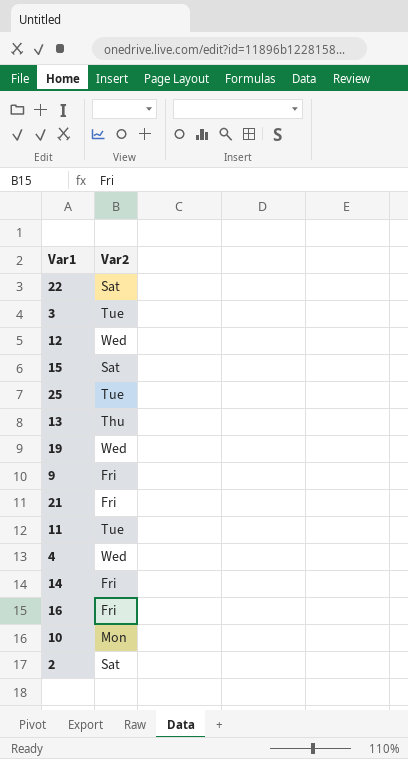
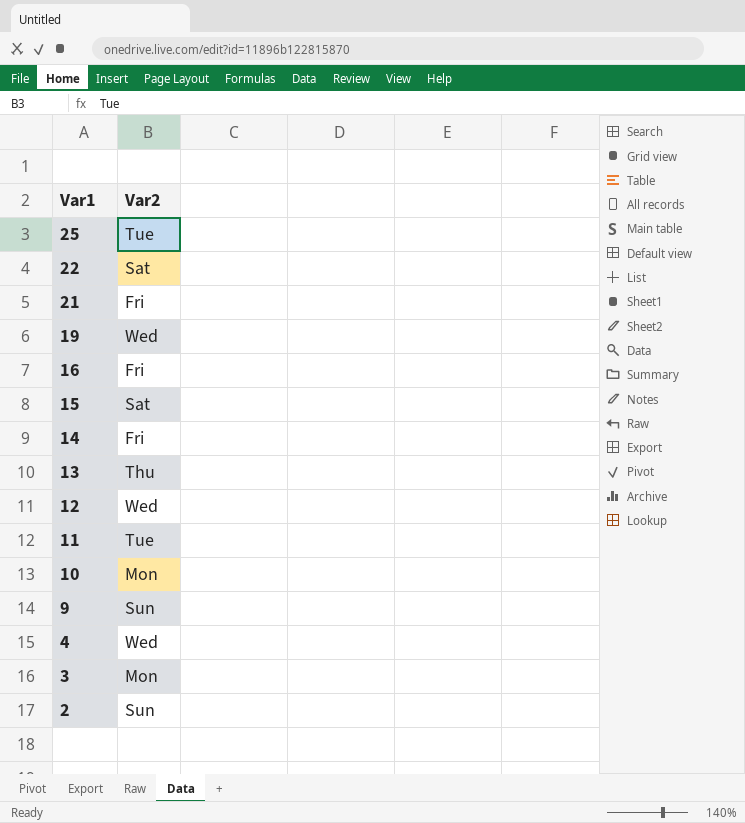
row order: none -> Var1 descending
9 | Var2: Fri -> Sun
3 | Var2: Tue -> Mon
2 | Var2: Sat -> Sun

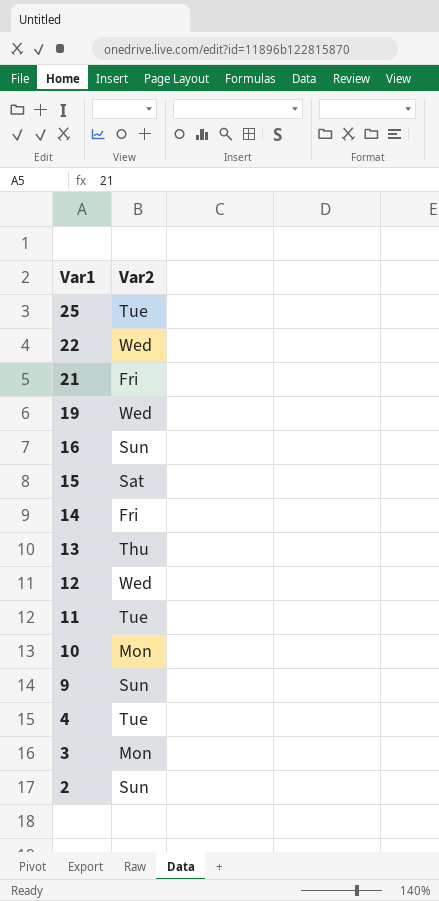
22 | Var2: Sat -> Wed
16 | Var2: Fri -> Sun
4 | Var2: Wed -> Tue

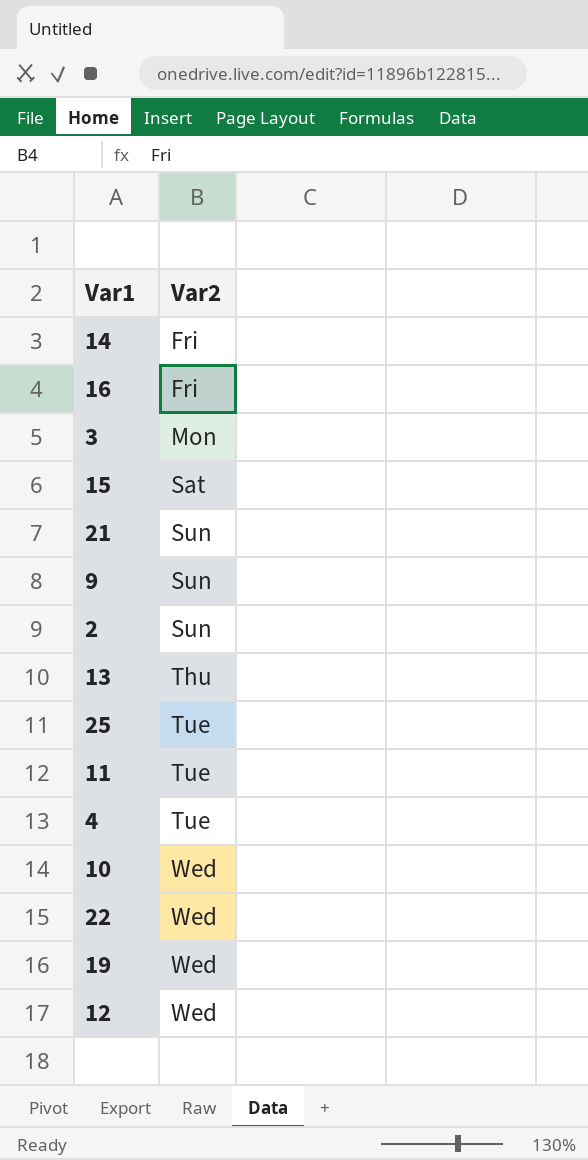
row order: Var1 descending -> Var2 ascending
16 | Var2: Sun -> Fri
21 | Var2: Fri -> Sun
10 | Var2: Mon -> Wed

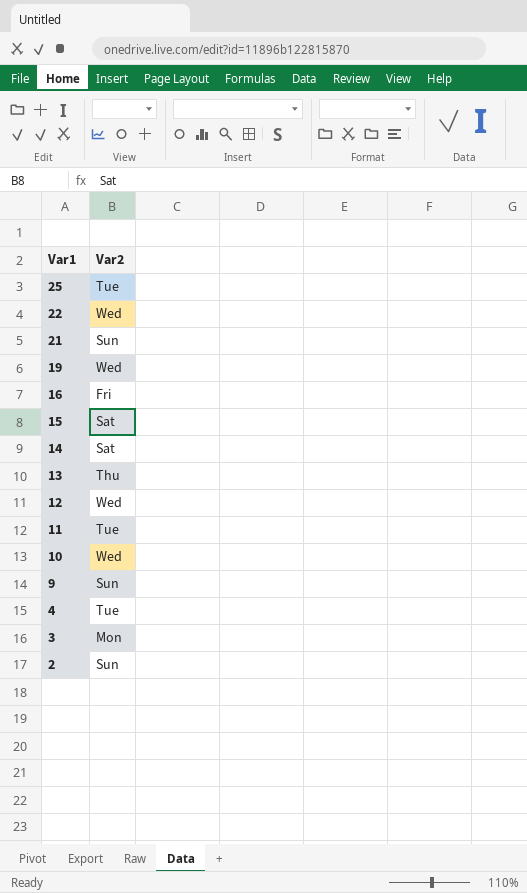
row order: Var2 ascending -> Var1 descending
14 | Var2: Fri -> Sat

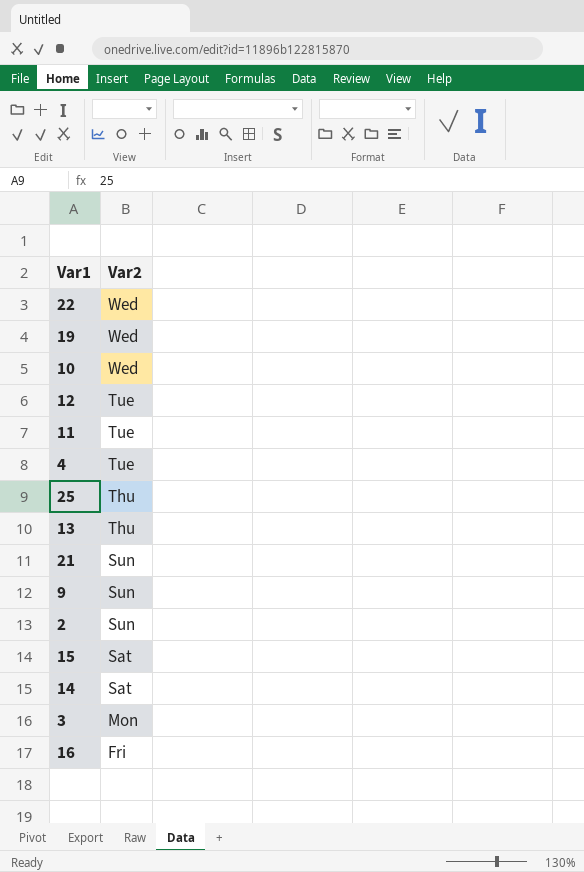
row order: Var1 descending -> Var2 descending
12 | Var2: Wed -> Tue
25 | Var2: Tue -> Thu

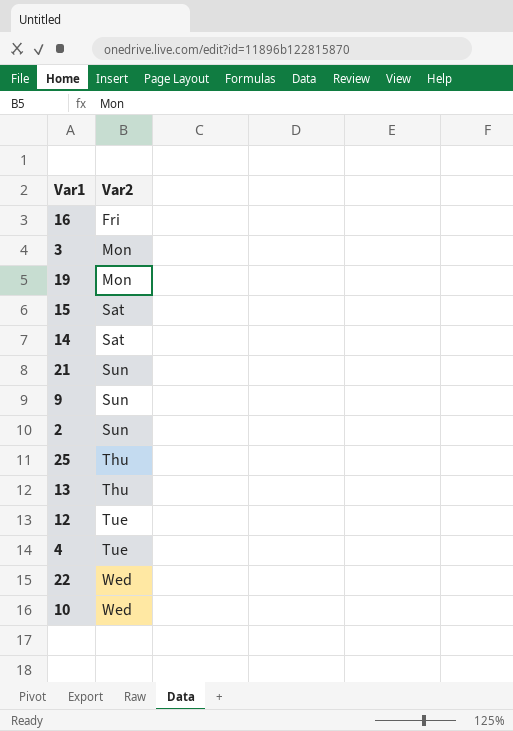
row order: Var2 descending -> Var2 ascending
row 11: Tue -> none
19 | Var2: Wed -> Mon

